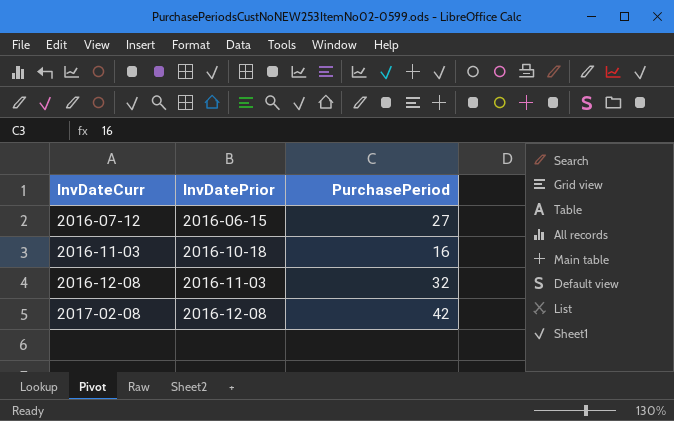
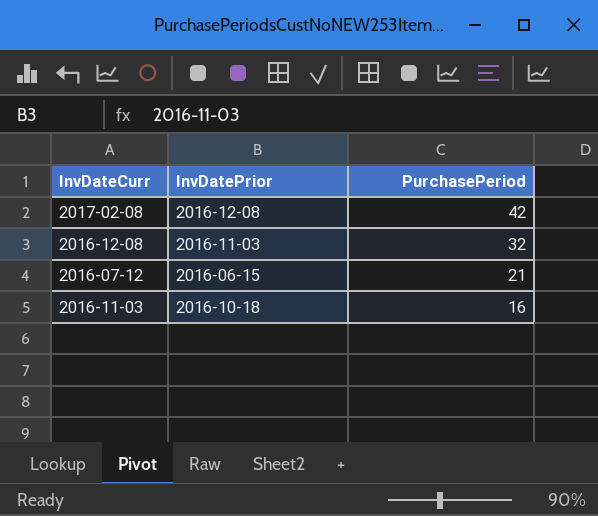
row order: InvDateCurr ascending -> PurchasePeriod descending
2016-07-12 | PurchasePeriod: 27 -> 21

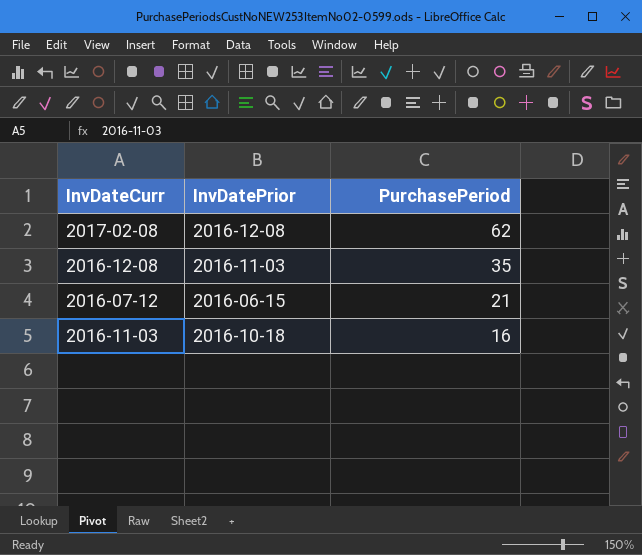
2017-02-08 | PurchasePeriod: 42 -> 62
2016-12-08 | PurchasePeriod: 32 -> 35

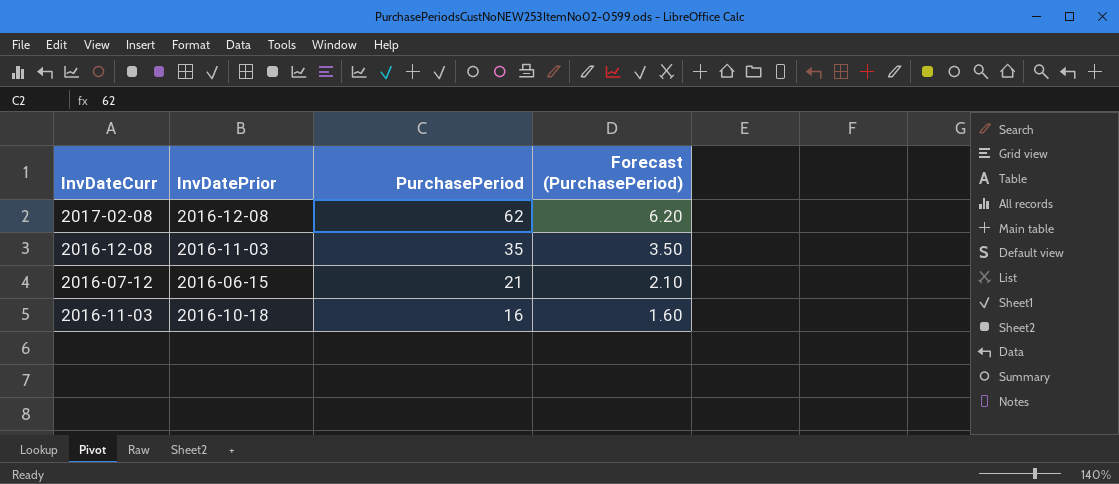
column Forecast (PurchasePeriod) | formula: none -> [PurchasePeriod] * 0.1

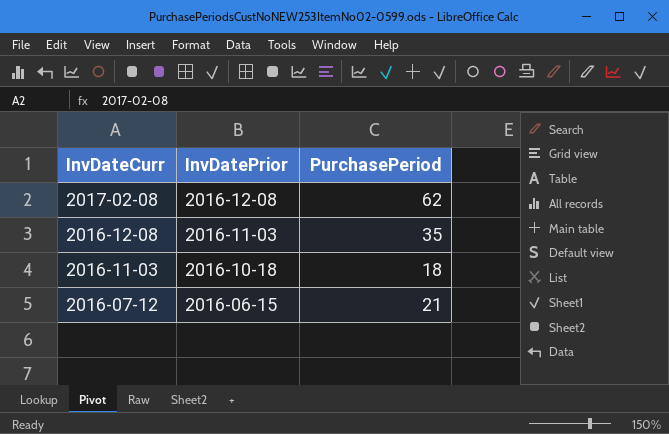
row order: PurchasePeriod descending -> InvDateCurr descending
column Forecast (PurchasePeriod) | formula: [PurchasePeriod] * 0.1 -> none
2016-11-03 | PurchasePeriod: 16 -> 18

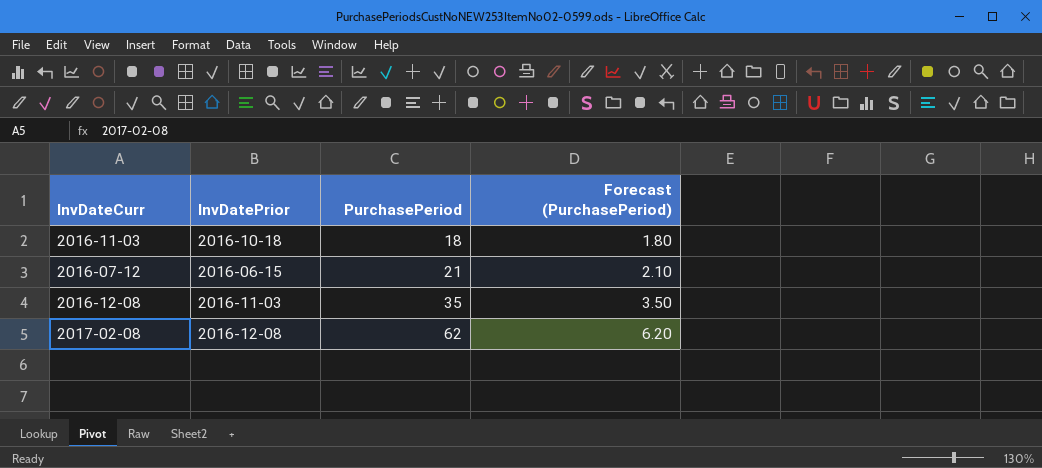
row order: InvDateCurr descending -> PurchasePeriod ascending
column Forecast (PurchasePeriod) | formula: none -> [PurchasePeriod] * 0.1

